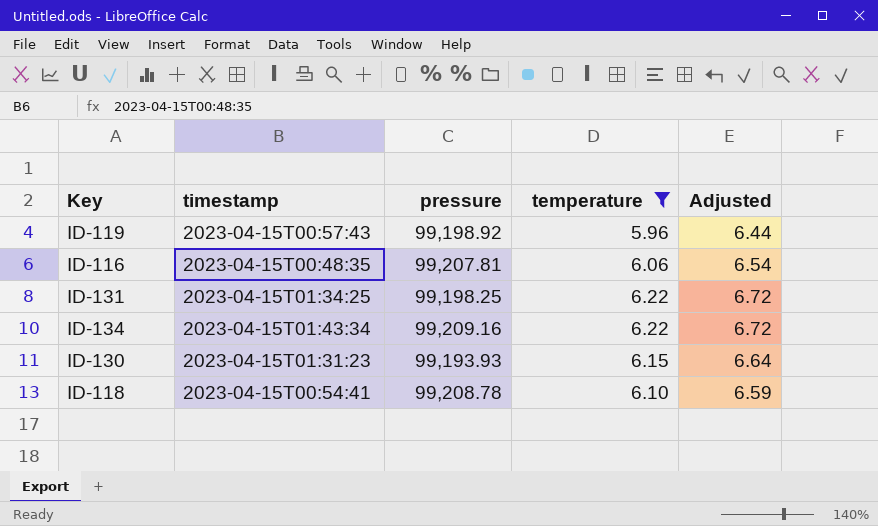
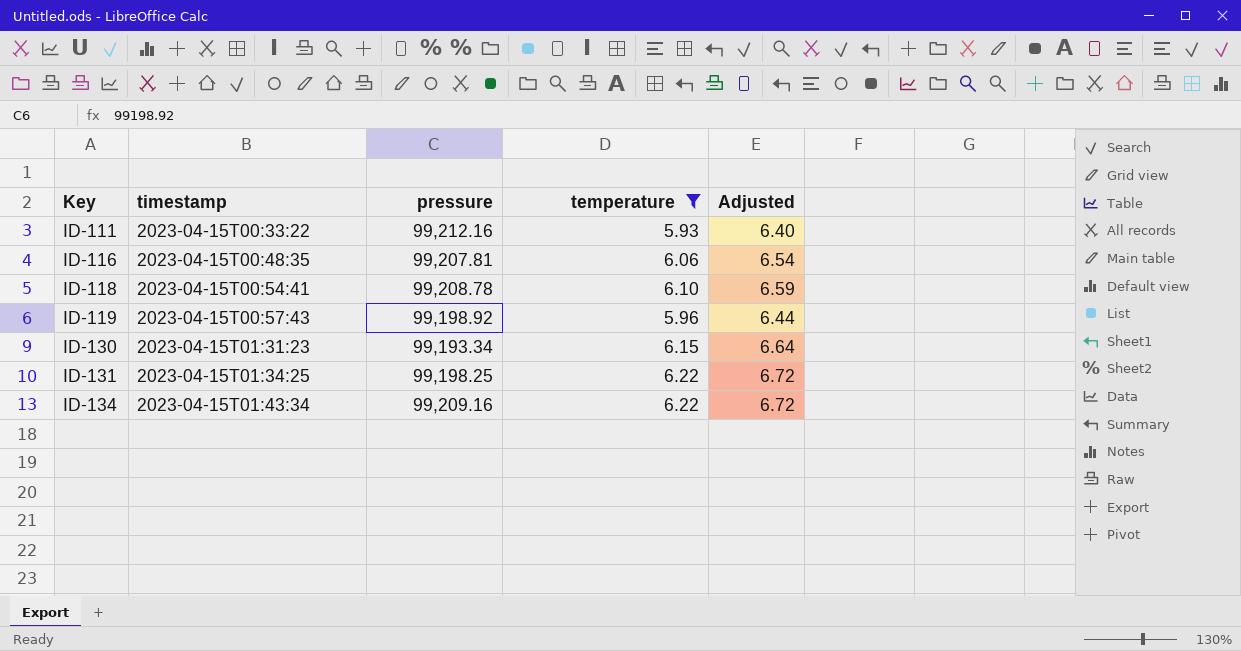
row order: none -> Key ascending
row ID-111: none -> 2023-04-15T00:33:22 | 99,212.16 | 5.93 | 6.40
ID-130 | pressure: 99,193.93 -> 99,193.34

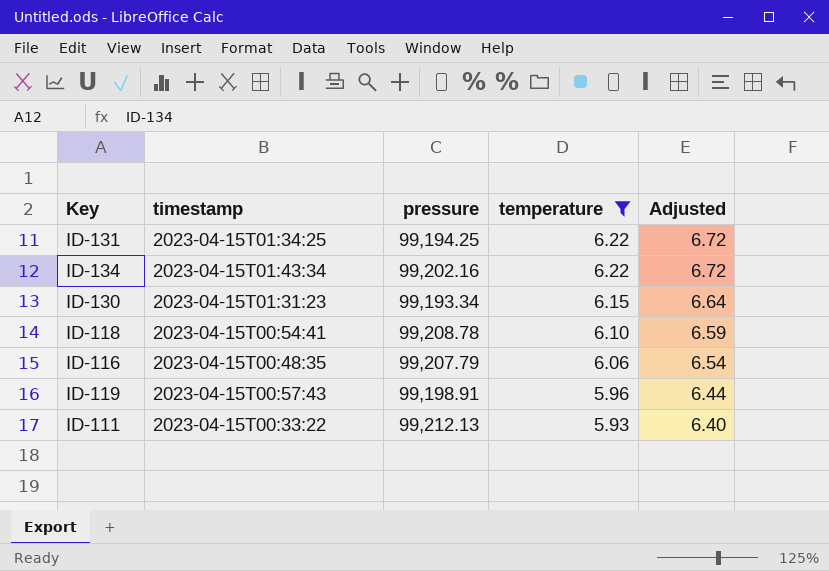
row order: Key ascending -> temperature descending
ID-131 | pressure: 99,198.25 -> 99,194.25
ID-134 | pressure: 99,209.16 -> 99,202.16
ID-116 | pressure: 99,207.81 -> 99,207.79
ID-119 | pressure: 99,198.92 -> 99,198.91
ID-111 | pressure: 99,212.16 -> 99,212.13

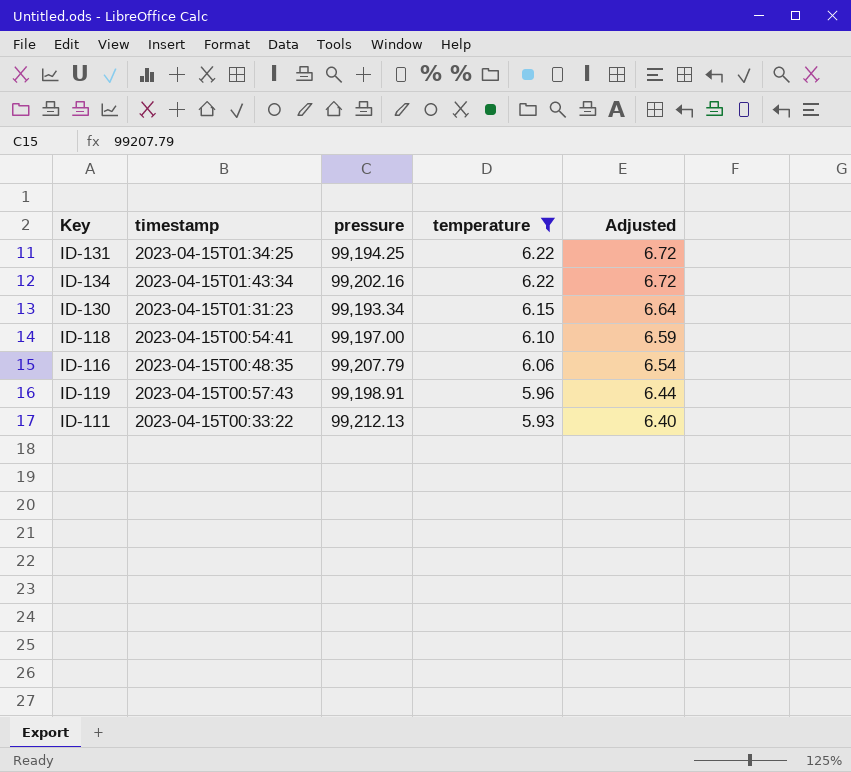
ID-118 | pressure: 99,208.78 -> 99,197.00

